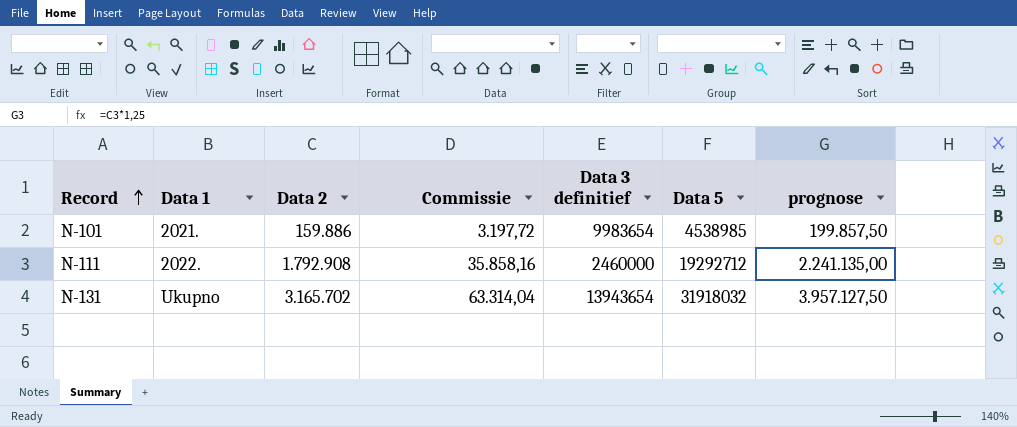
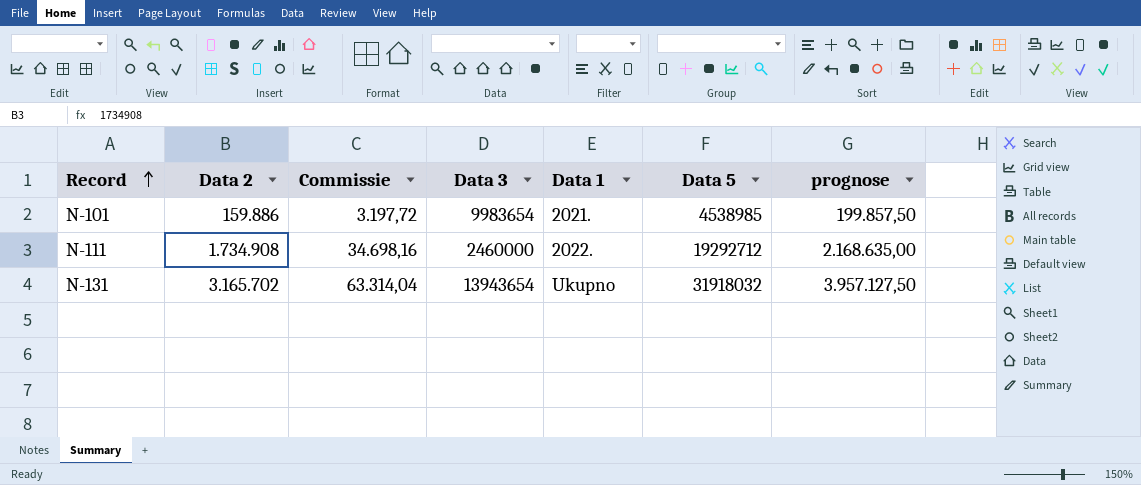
column name: Data 3 definitief -> Data 3
column Data 1 | position: 2 -> 5
N-111 | Data 2: 1.792.908 -> 1.734.908
N-111 | Commissie: 35.858,16 -> 34.698,16
N-111 | prognose: 2.241.135,00 -> 2.168.635,00

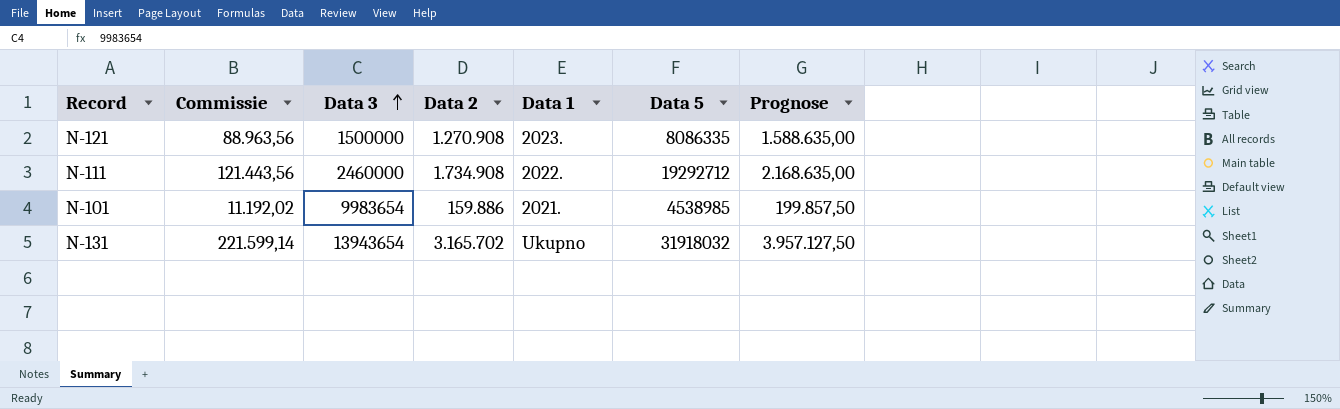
row order: Record ascending -> Data 3 ascending
column Commissie | formula: [Data 2] * 0,02 -> [Data 2] * 0,07
column Data 2 | position: 2 -> 4
column name: prognose -> Prognose
row N-121: none -> 88.963,56 | 1500000 | 1.270.908 | 2023. | 8086335 | 1.588.635,00

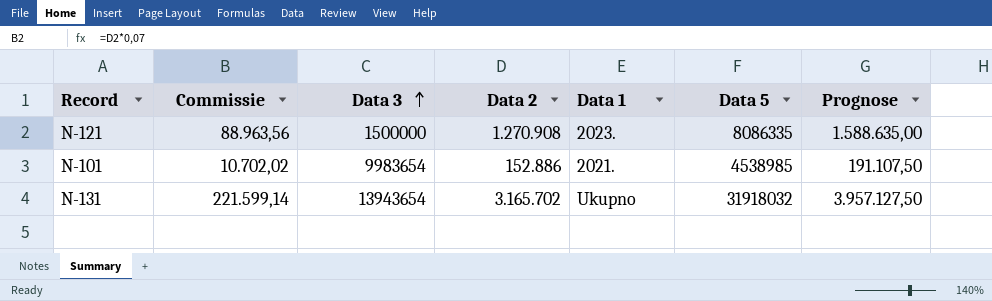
row N-111: 121.443,56 | 2460000 | 1.734.908 | 2022. | 19292712 | 2.168.635,00 -> none
N-101 | Commissie: 11.192,02 -> 10.702,02
N-101 | Data 2: 159.886 -> 152.886
N-101 | Prognose: 199.857,50 -> 191.107,50

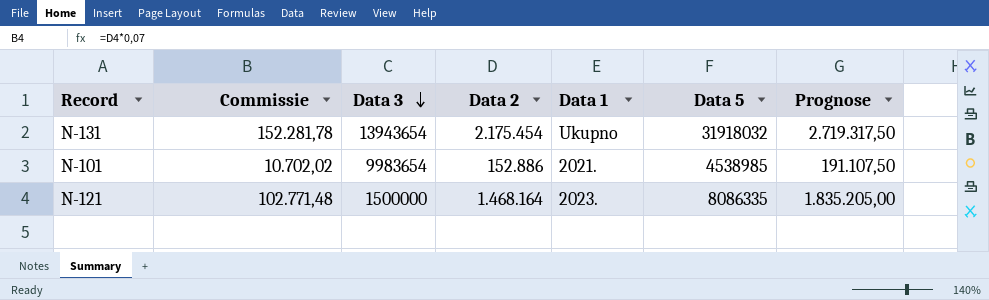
row order: Data 3 ascending -> Data 3 descending
N-131 | Commissie: 221.599,14 -> 152.281,78
N-131 | Data 2: 3.165.702 -> 2.175.454
N-131 | Prognose: 3.957.127,50 -> 2.719.317,50
N-121 | Commissie: 88.963,56 -> 102.771,48
N-121 | Data 2: 1.270.908 -> 1.468.164
N-121 | Prognose: 1.588.635,00 -> 1.835.205,00

